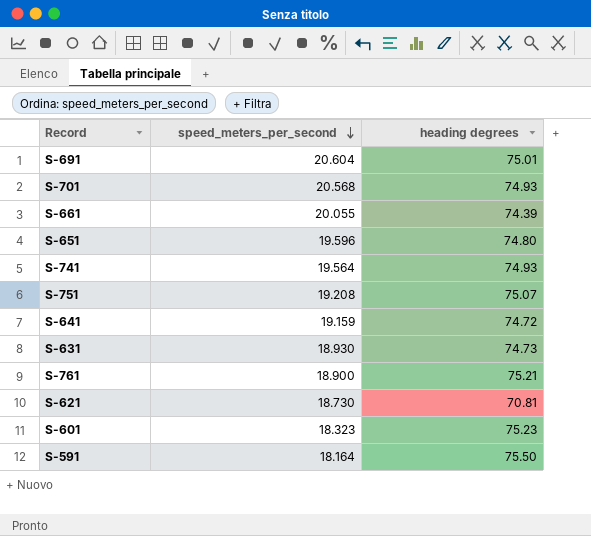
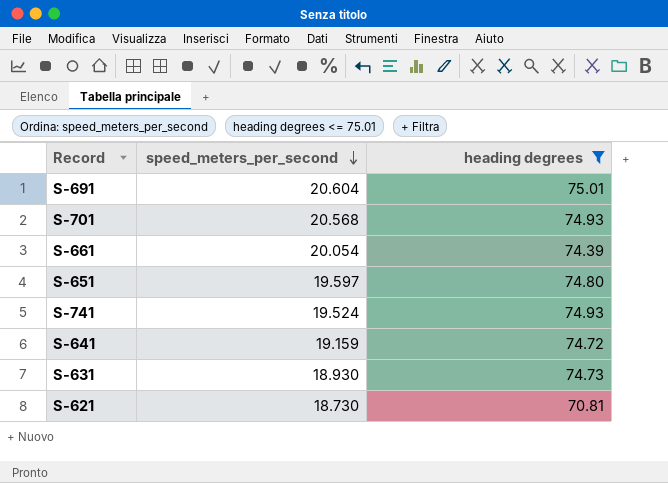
filter: none -> heading degrees <= 75.01
S-661 | speed_meters_per_second: 20.055 -> 20.054
S-651 | speed_meters_per_second: 19.596 -> 19.597
S-741 | speed_meters_per_second: 19.564 -> 19.524

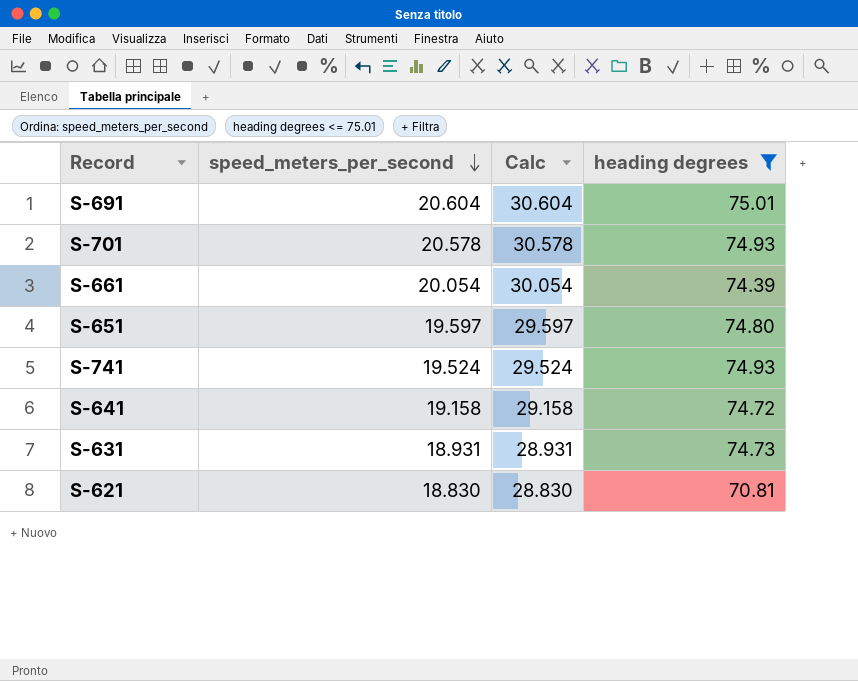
column Calc | formula: none -> [speed_meters_per_second] + 10
S-701 | speed_meters_per_second: 20.568 -> 20.578
S-641 | speed_meters_per_second: 19.159 -> 19.158
S-631 | speed_meters_per_second: 18.930 -> 18.931
S-621 | speed_meters_per_second: 18.730 -> 18.830

